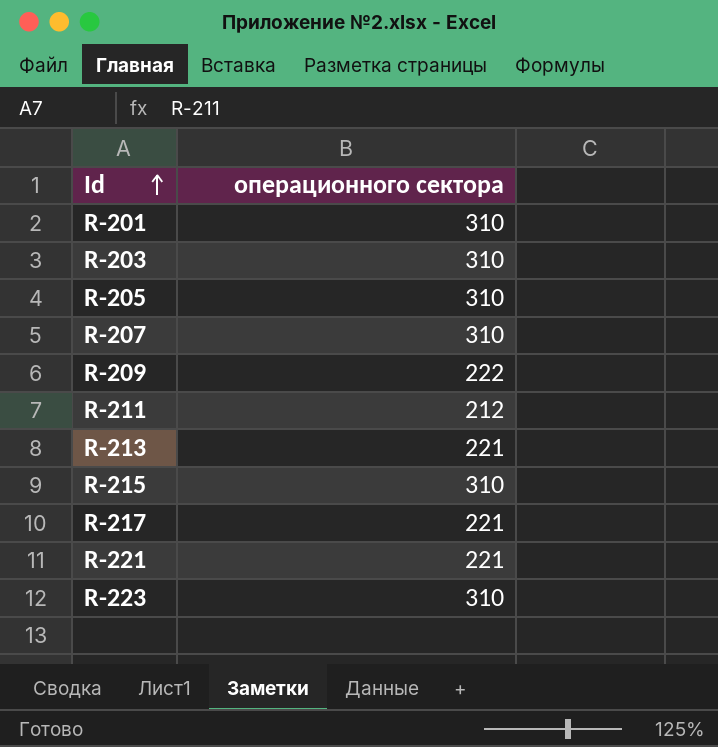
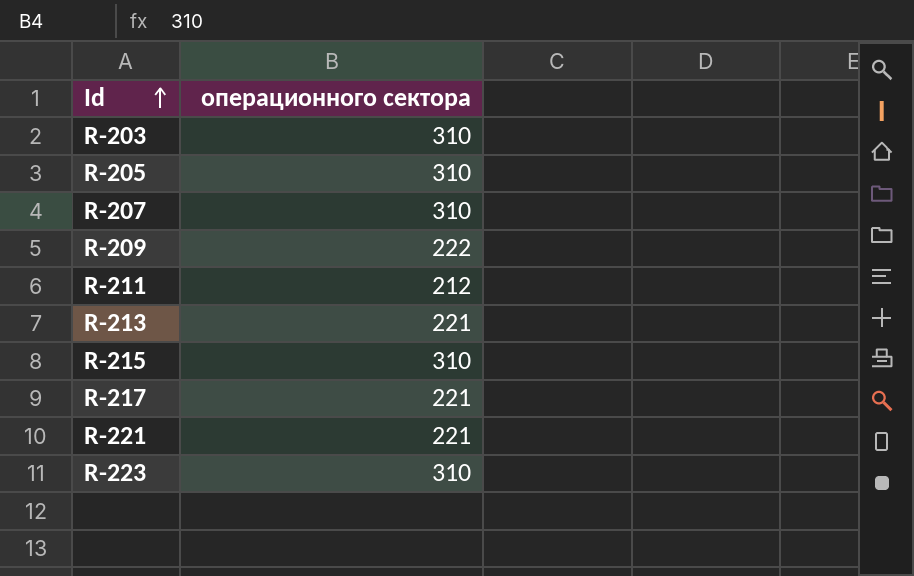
row R-201: 310 -> none

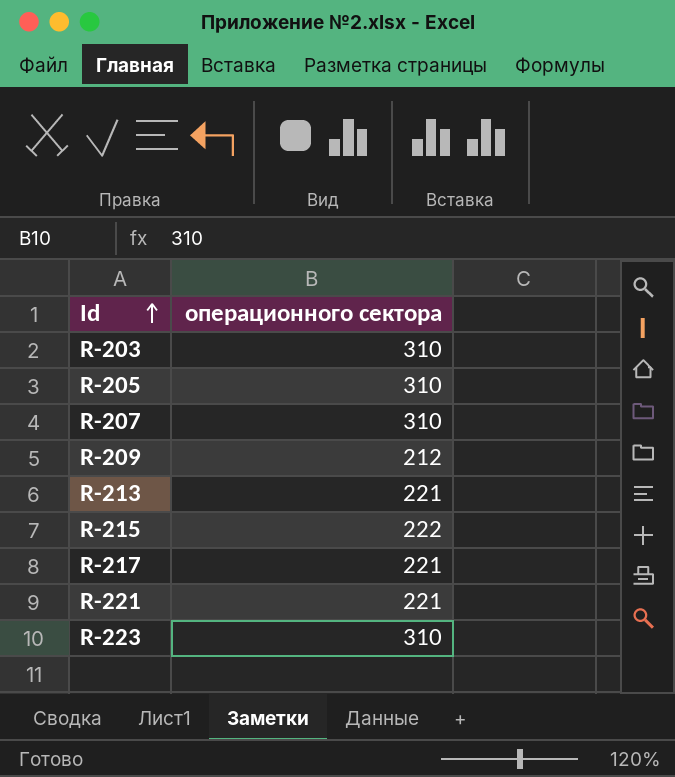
row R-211: 212 -> none
R-209 | операционного сектора: 222 -> 212
R-215 | операционного сектора: 310 -> 222

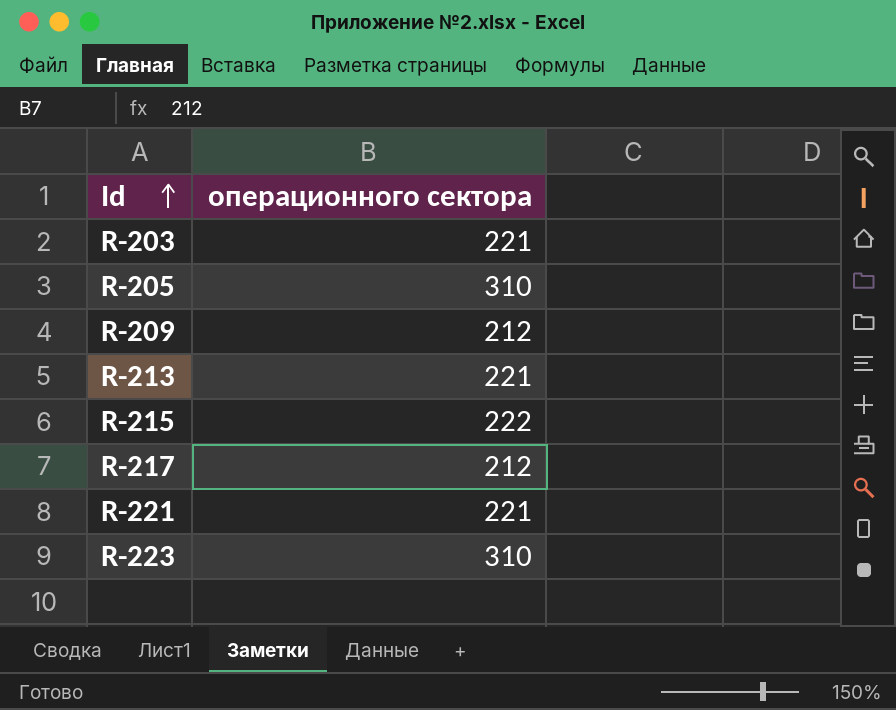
row R-207: 310 -> none
R-203 | операционного сектора: 310 -> 221
R-217 | операционного сектора: 221 -> 212

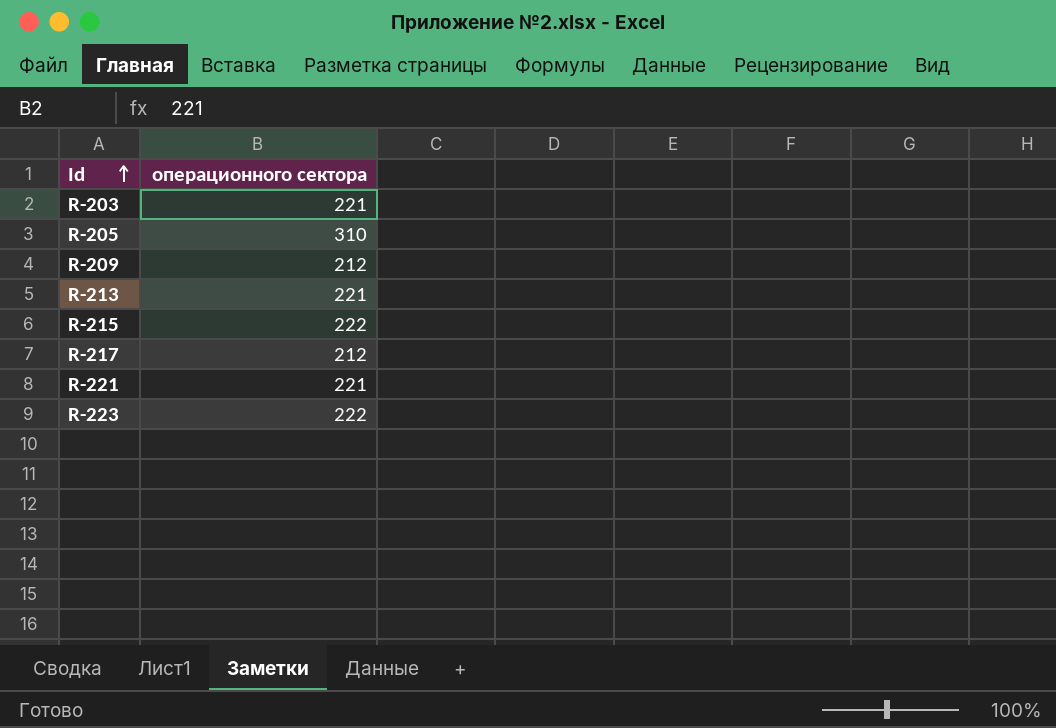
R-223 | операционного сектора: 310 -> 222

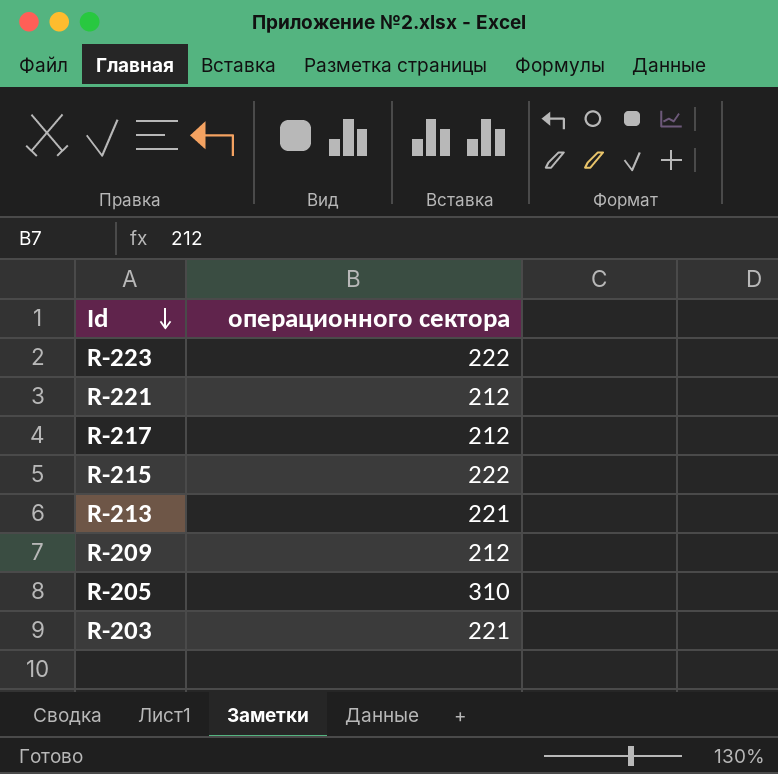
row order: Id ascending -> Id descending
R-221 | операционного сектора: 221 -> 212

